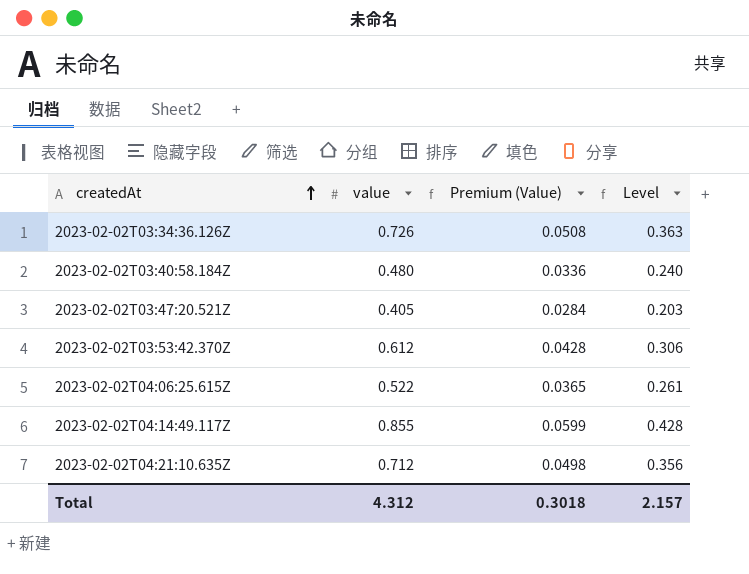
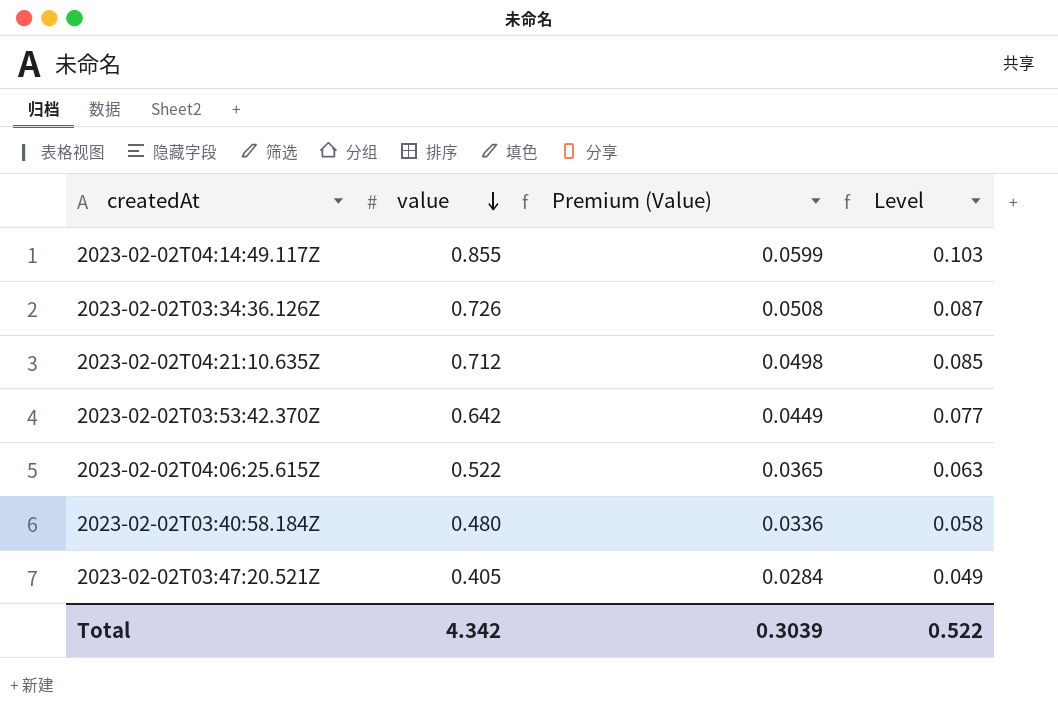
row order: createdAt ascending -> value descending
column Level | formula: [value] * 0.5 -> [value] * 0.12
2023-02-02T03:53:42.370Z | value: 0.612 -> 0.642
2023-02-02T03:53:42.370Z | Premium (Value): 0.0428 -> 0.0449
Total | value: 4.312 -> 4.342
Total | Premium (Value): 0.3018 -> 0.3039
Total | Level: 2.157 -> 0.522

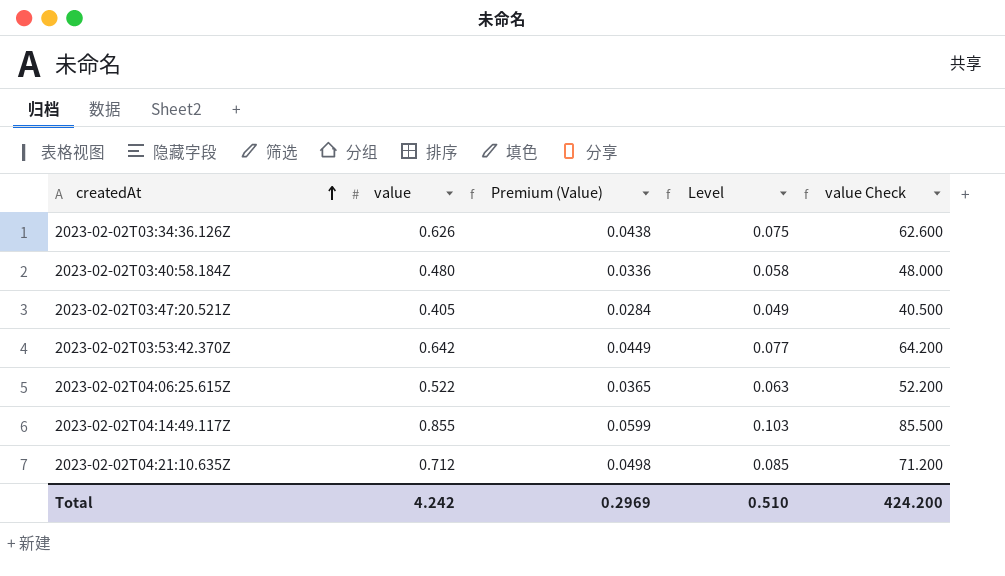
row order: value descending -> createdAt ascending
column value Check | formula: none -> [value] * 100
2023-02-02T03:34:36.126Z | value: 0.726 -> 0.626
2023-02-02T03:34:36.126Z | Premium (Value): 0.0508 -> 0.0438
2023-02-02T03:34:36.126Z | Level: 0.087 -> 0.075
Total | value: 4.342 -> 4.242
Total | Premium (Value): 0.3039 -> 0.2969
Total | Level: 0.522 -> 0.510

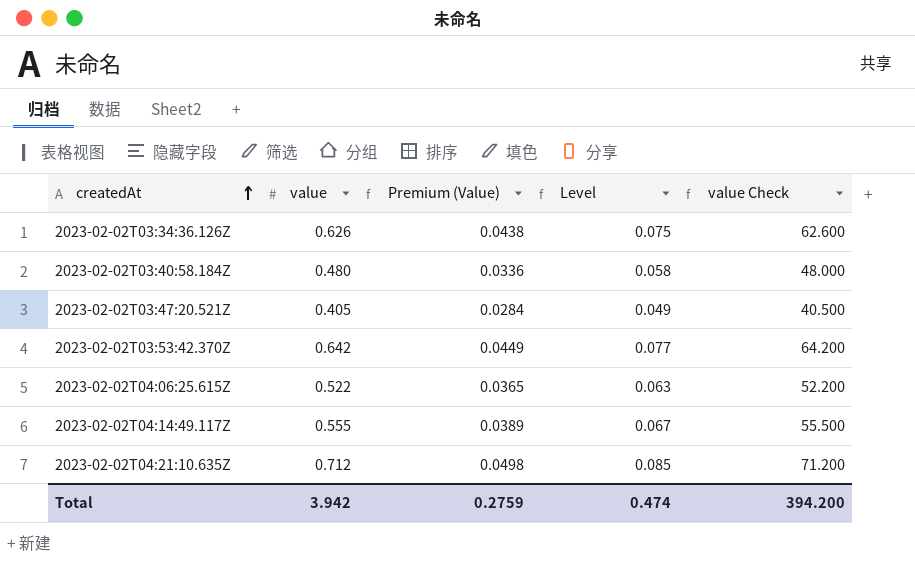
2023-02-02T04:14:49.117Z | value: 0.855 -> 0.555
2023-02-02T04:14:49.117Z | Premium (Value): 0.0599 -> 0.0389
2023-02-02T04:14:49.117Z | Level: 0.103 -> 0.067
2023-02-02T04:14:49.117Z | value Check: 85.500 -> 55.500
Total | value: 4.242 -> 3.942
Total | Premium (Value): 0.2969 -> 0.2759
Total | Level: 0.510 -> 0.474
Total | value Check: 424.200 -> 394.200

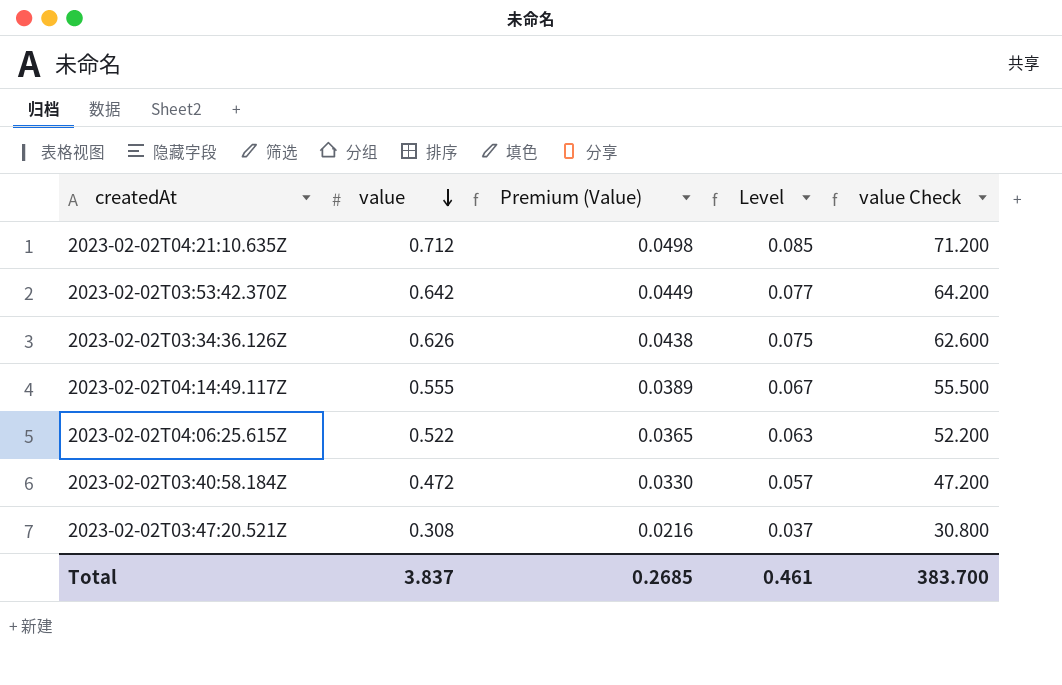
row order: createdAt ascending -> value descending
2023-02-02T03:40:58.184Z | value: 0.480 -> 0.472
2023-02-02T03:40:58.184Z | Premium (Value): 0.0336 -> 0.0330
2023-02-02T03:40:58.184Z | Level: 0.058 -> 0.057
2023-02-02T03:40:58.184Z | value Check: 48.000 -> 47.200
2023-02-02T03:47:20.521Z | value: 0.405 -> 0.308
2023-02-02T03:47:20.521Z | Premium (Value): 0.0284 -> 0.0216
2023-02-02T03:47:20.521Z | Level: 0.049 -> 0.037
2023-02-02T03:47:20.521Z | value Check: 40.500 -> 30.800
Total | value: 3.942 -> 3.837
Total | Premium (Value): 0.2759 -> 0.2685
Total | Level: 0.474 -> 0.461
Total | value Check: 394.200 -> 383.700

